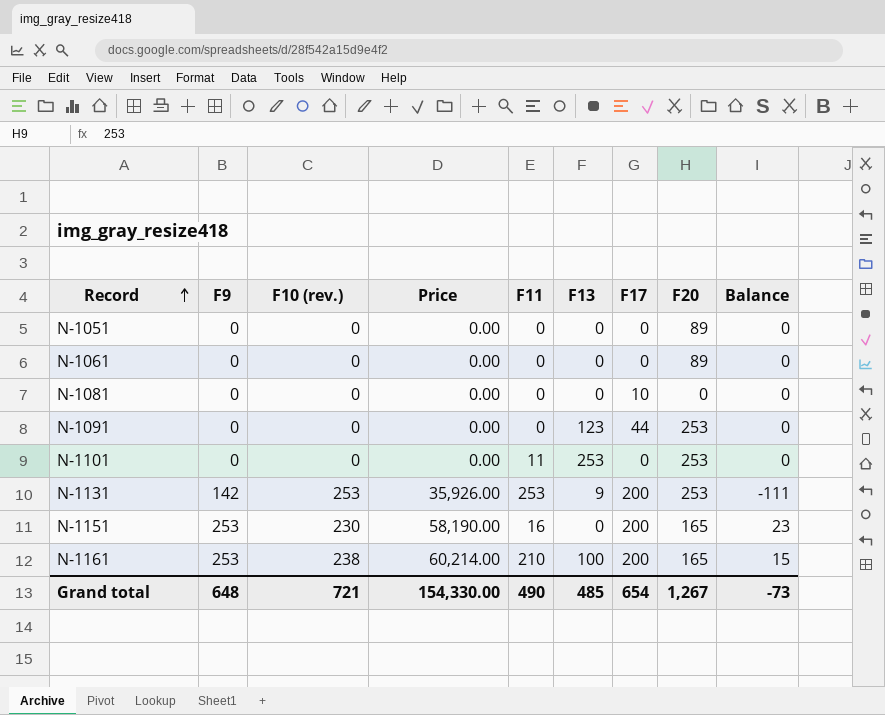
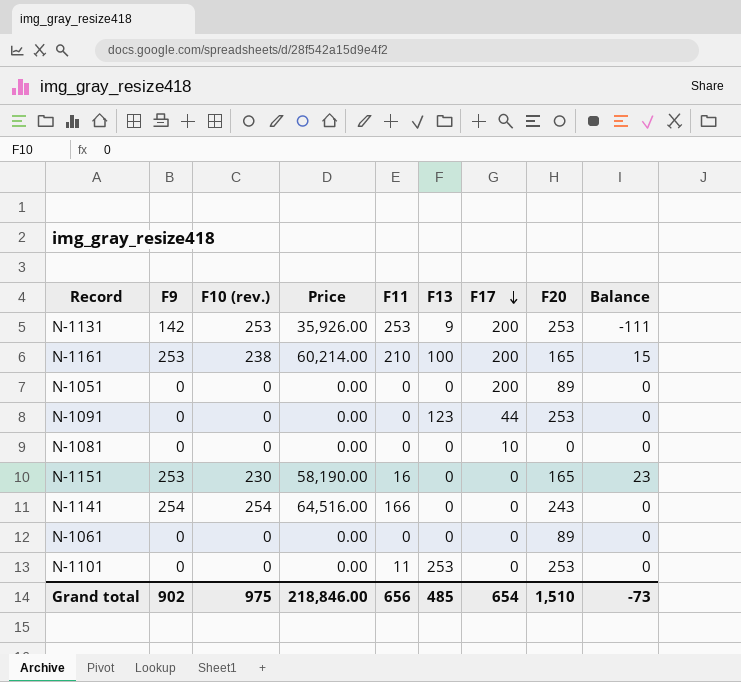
row order: Record ascending -> F17 descending
N-1051 | F17: 0 -> 200
N-1151 | F17: 200 -> 0
row N-1141: none -> 254 | 254 | 64,516.00 | 166 | 0 | 0 | 243 | 0
Grand total | F9: 648 -> 902
Grand total | F10 (rev.): 721 -> 975
Grand total | Price: 154,330.00 -> 218,846.00
Grand total | F11: 490 -> 656
Grand total | F20: 1,267 -> 1,510

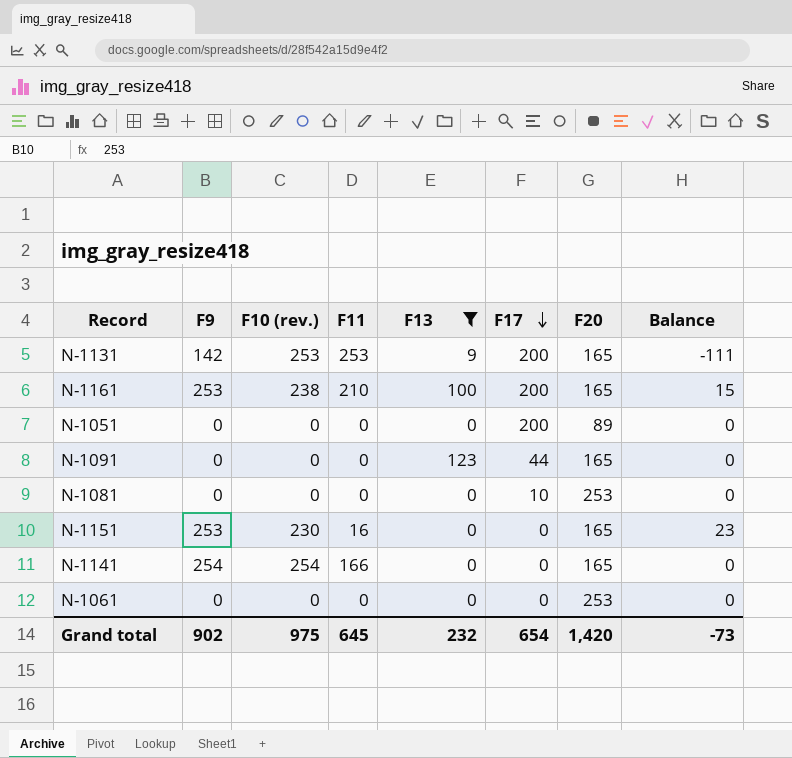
filter: none -> F13 != 253
column Price | formula: [F9] * [F10 (rev.)] -> none
N-1131 | F20: 253 -> 165
N-1091 | F20: 253 -> 165
N-1081 | F20: 0 -> 253
N-1141 | F20: 243 -> 165
N-1061 | F20: 89 -> 253
Grand total | F11: 656 -> 645
Grand total | F13: 485 -> 232
Grand total | F20: 1,510 -> 1,420

